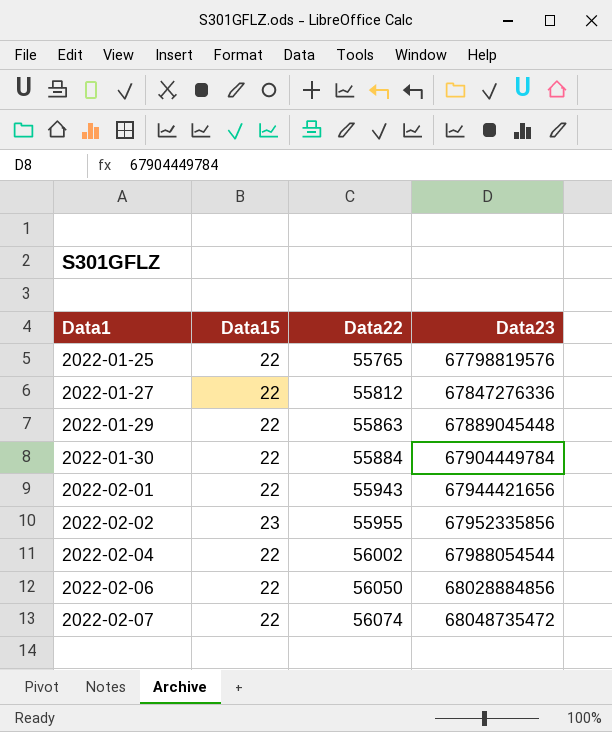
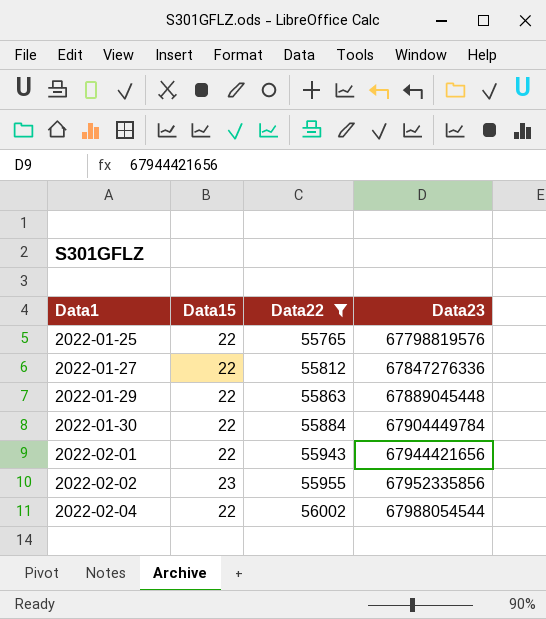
filter: none -> Data22 <= 56002

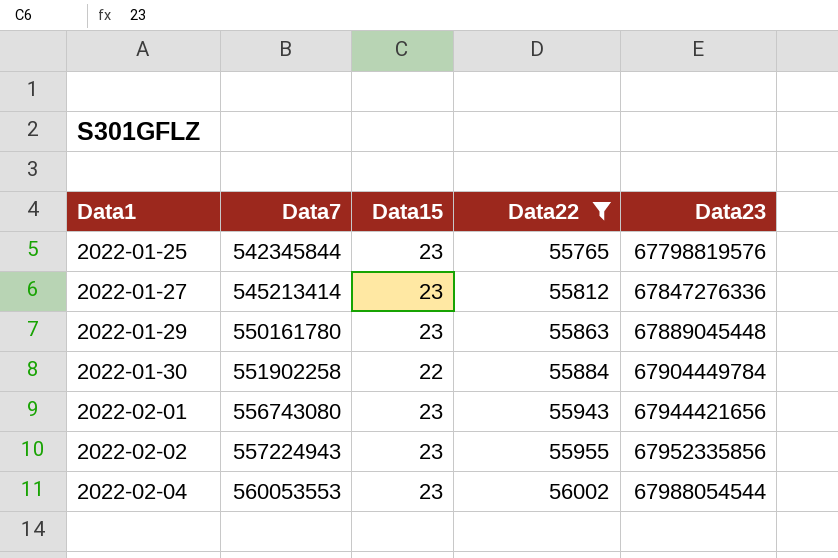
column Data7 | position: none -> 2
2022-01-25 | Data15: 22 -> 23
2022-01-27 | Data15: 22 -> 23
2022-01-29 | Data15: 22 -> 23
2022-02-01 | Data15: 22 -> 23
2022-02-04 | Data15: 22 -> 23

